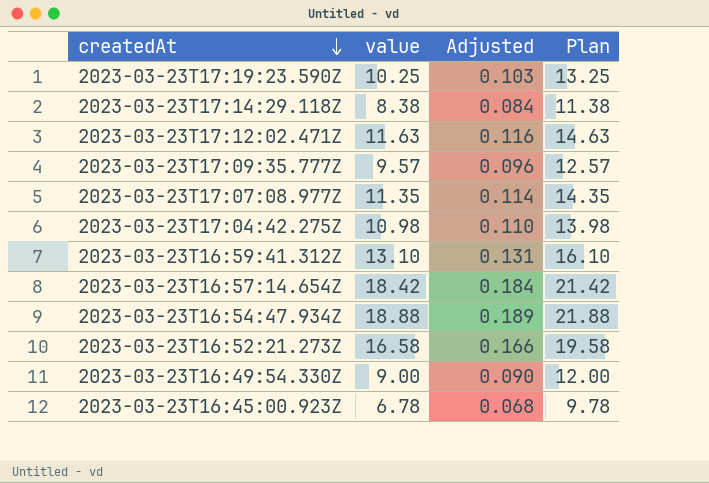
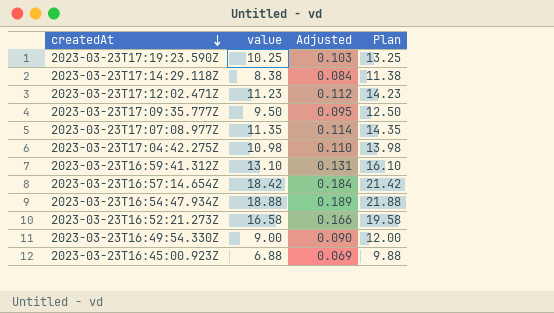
2023-03-23T17:12:02.471Z | value: 11.63 -> 11.23
2023-03-23T17:12:02.471Z | Adjusted: 0.116 -> 0.112
2023-03-23T17:12:02.471Z | Plan: 14.63 -> 14.23
2023-03-23T17:09:35.777Z | value: 9.57 -> 9.50
2023-03-23T17:09:35.777Z | Adjusted: 0.096 -> 0.095
2023-03-23T17:09:35.777Z | Plan: 12.57 -> 12.50
2023-03-23T16:45:00.923Z | value: 6.78 -> 6.88
2023-03-23T16:45:00.923Z | Adjusted: 0.068 -> 0.069
2023-03-23T16:45:00.923Z | Plan: 9.78 -> 9.88

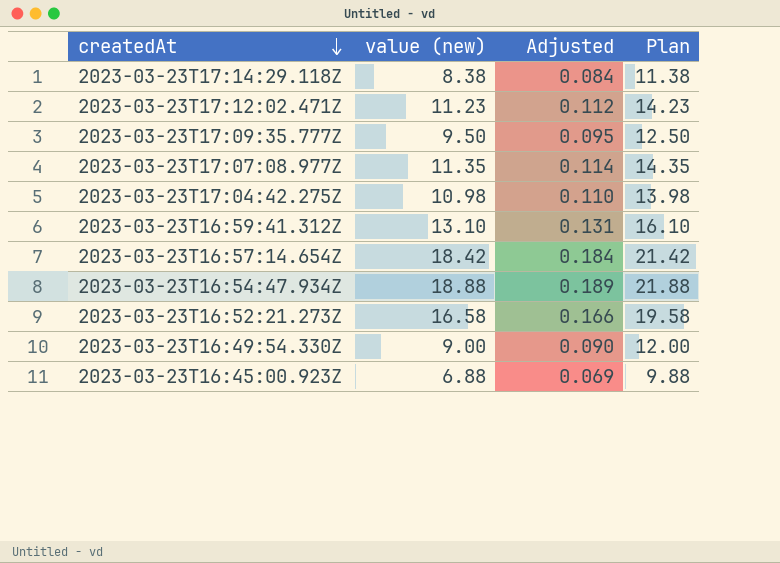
column name: value -> value (new)
row 2023-03-23T17:19:23.590Z: 10.25 | 0.103 | 13.25 -> none

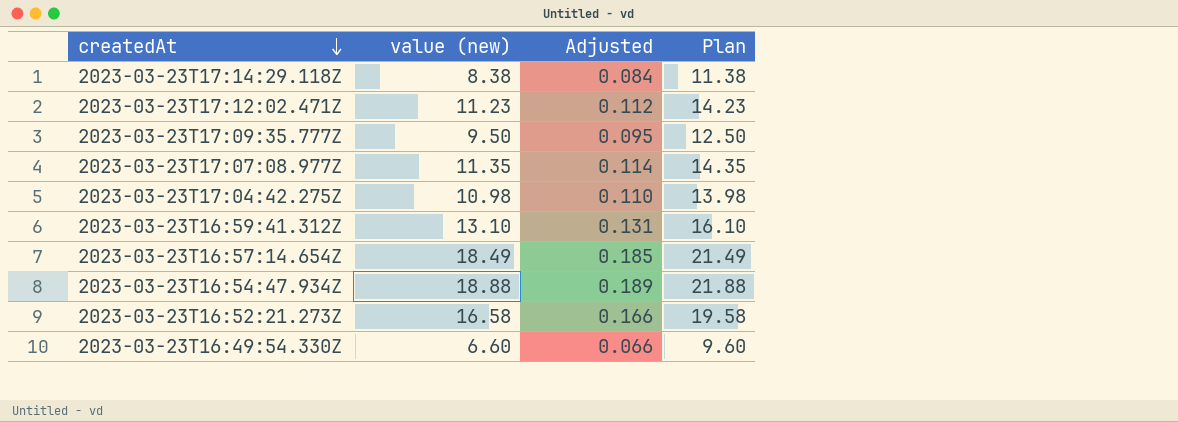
row 2023-03-23T16:45:00.923Z: 6.88 | 0.069 | 9.88 -> none
2023-03-23T16:57:14.654Z | value (new): 18.42 -> 18.49
2023-03-23T16:57:14.654Z | Adjusted: 0.184 -> 0.185
2023-03-23T16:57:14.654Z | Plan: 21.42 -> 21.49
2023-03-23T16:49:54.330Z | value (new): 9.00 -> 6.60
2023-03-23T16:49:54.330Z | Adjusted: 0.090 -> 0.066
2023-03-23T16:49:54.330Z | Plan: 12.00 -> 9.60

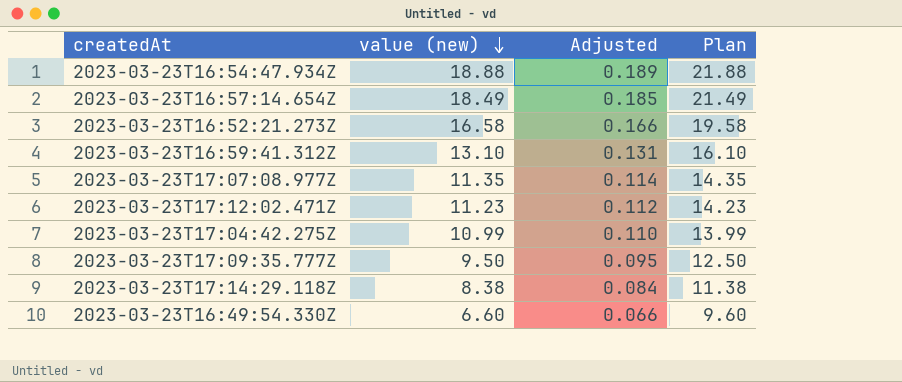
row order: createdAt descending -> value (new) descending
2023-03-23T17:04:42.275Z | value (new): 10.98 -> 10.99
2023-03-23T17:04:42.275Z | Plan: 13.98 -> 13.99

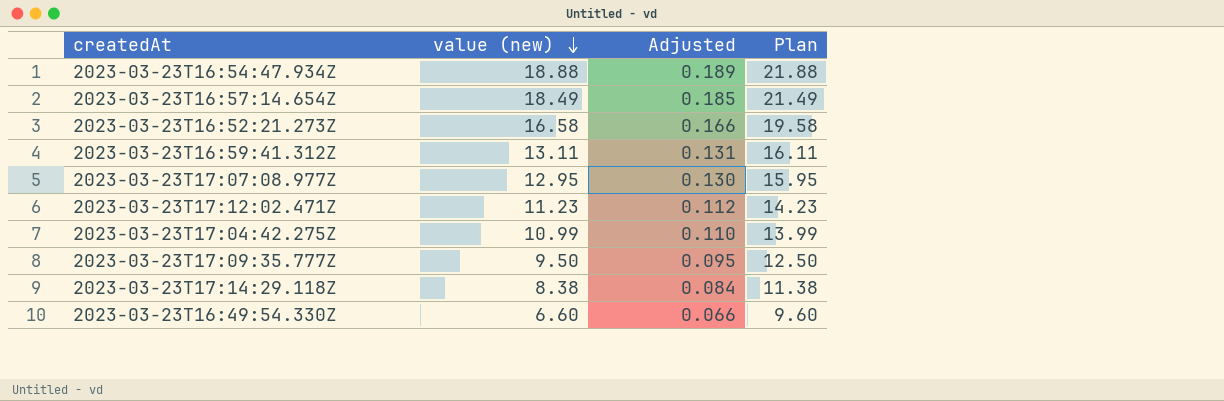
2023-03-23T16:59:41.312Z | value (new): 13.10 -> 13.11
2023-03-23T16:59:41.312Z | Plan: 16.10 -> 16.11
2023-03-23T17:07:08.977Z | value (new): 11.35 -> 12.95
2023-03-23T17:07:08.977Z | Adjusted: 0.114 -> 0.130
2023-03-23T17:07:08.977Z | Plan: 14.35 -> 15.95

